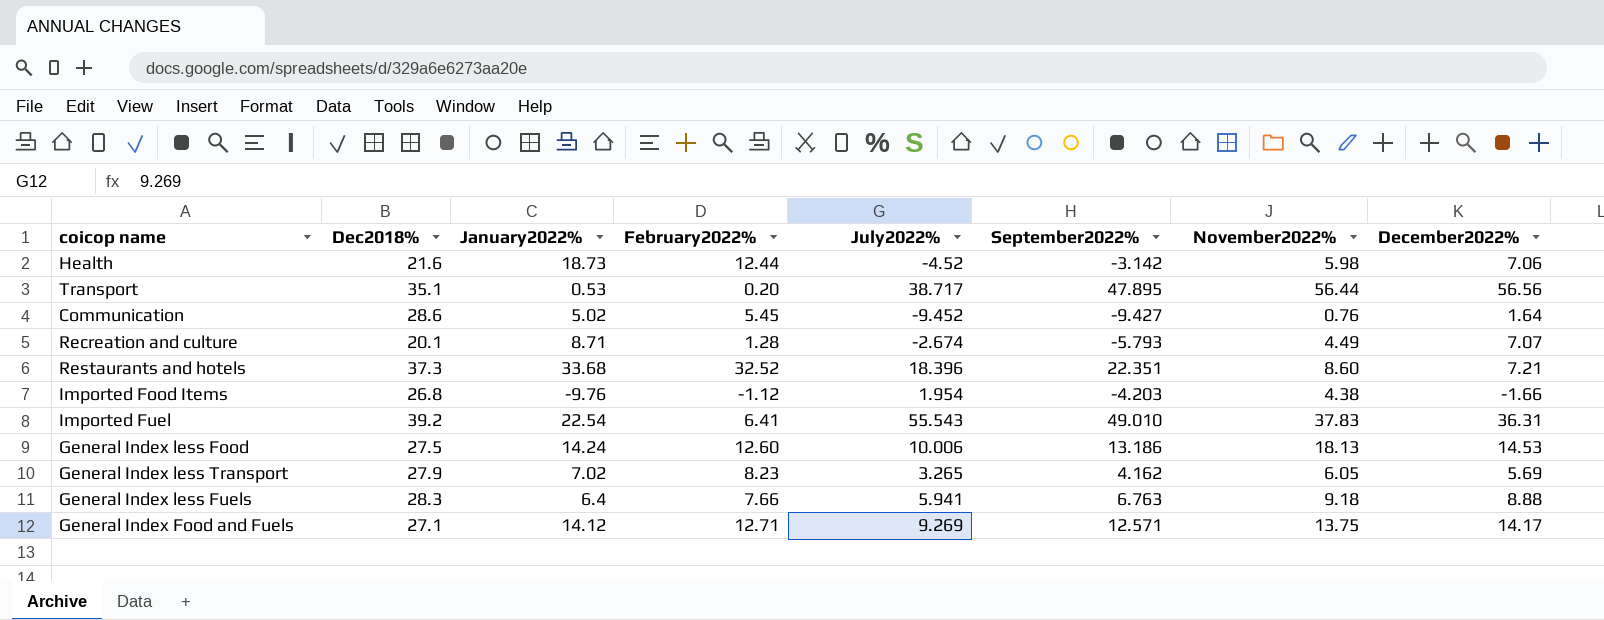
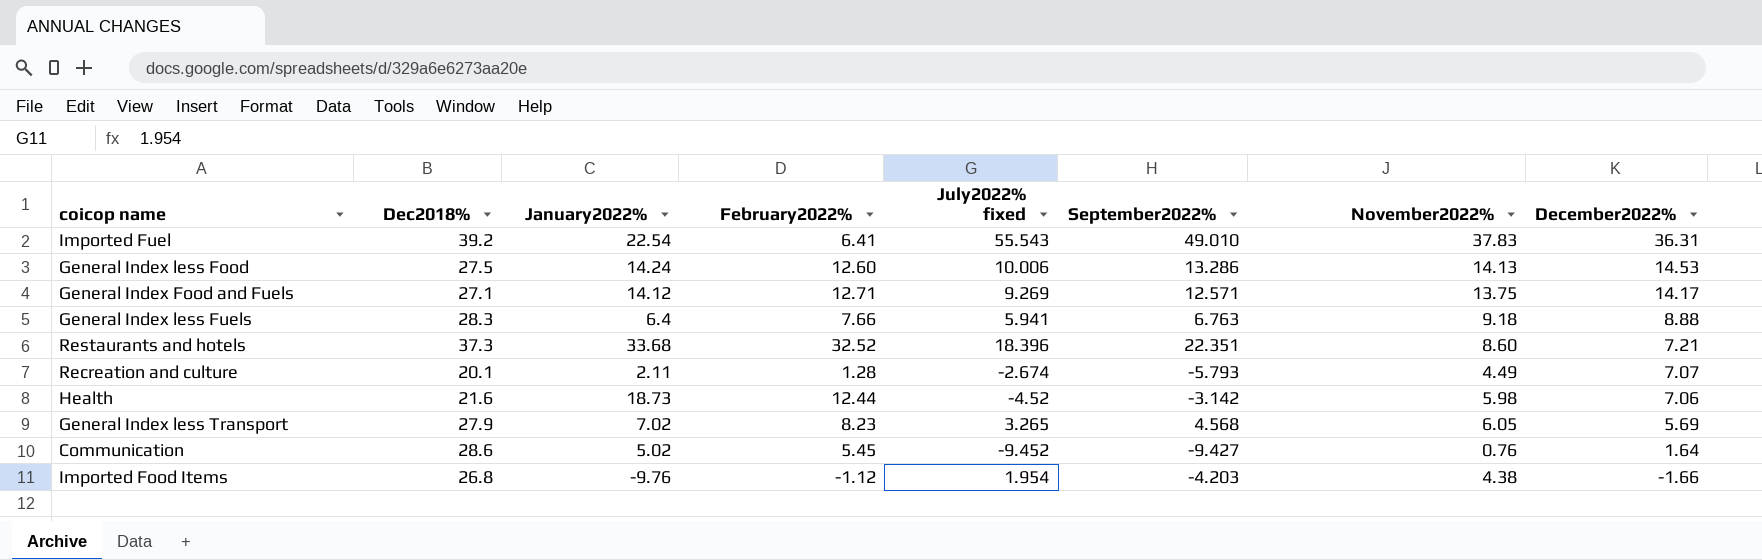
row order: none -> December2022% descending
column name: July2022% -> July2022% fixed
row Transport: 35.1 | 0.53 | 0.20 | 38.717 | 47.895 | 56.44 | 56.56 -> none
General Index less Food | September2022%: 13.186 -> 13.286
General Index less Food | November2022%: 18.13 -> 14.13
Recreation and culture | January2022%: 8.71 -> 2.11
General Index less Transport | September2022%: 4.162 -> 4.568

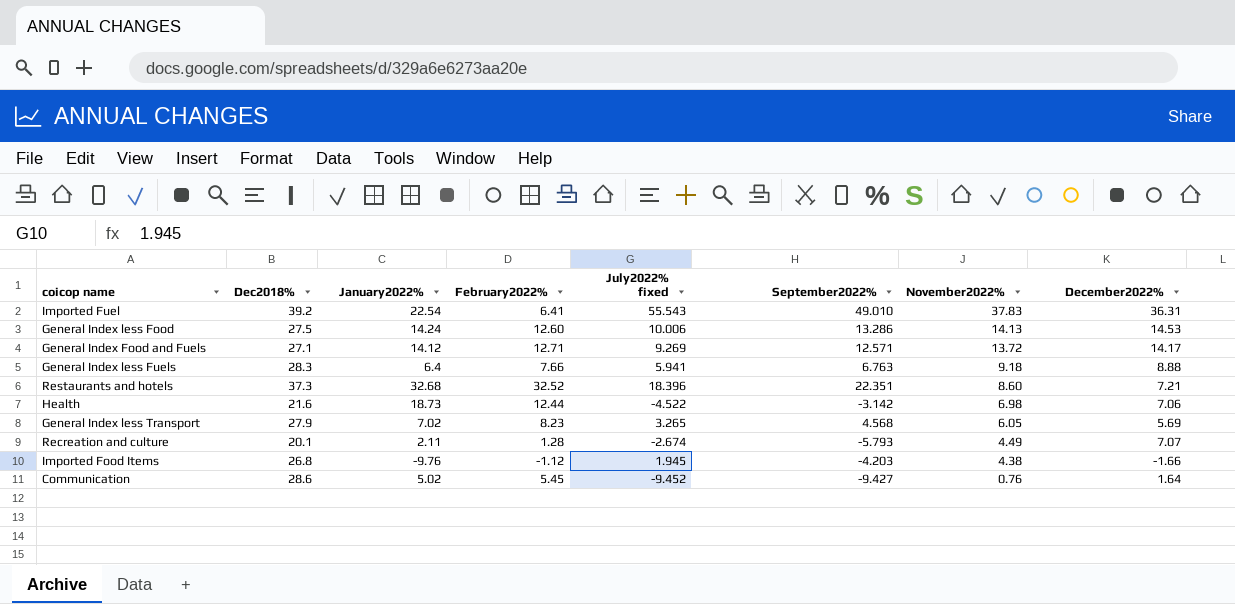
row order: December2022% descending -> November2022% descending
General Index Food and Fuels | November2022%: 13.75 -> 13.72
Restaurants and hotels | January2022%: 33.68 -> 32.68
Health | July2022% fixed: -4.52 -> -4.522
Health | November2022%: 5.98 -> 6.98
Imported Food Items | July2022% fixed: 1.954 -> 1.945

